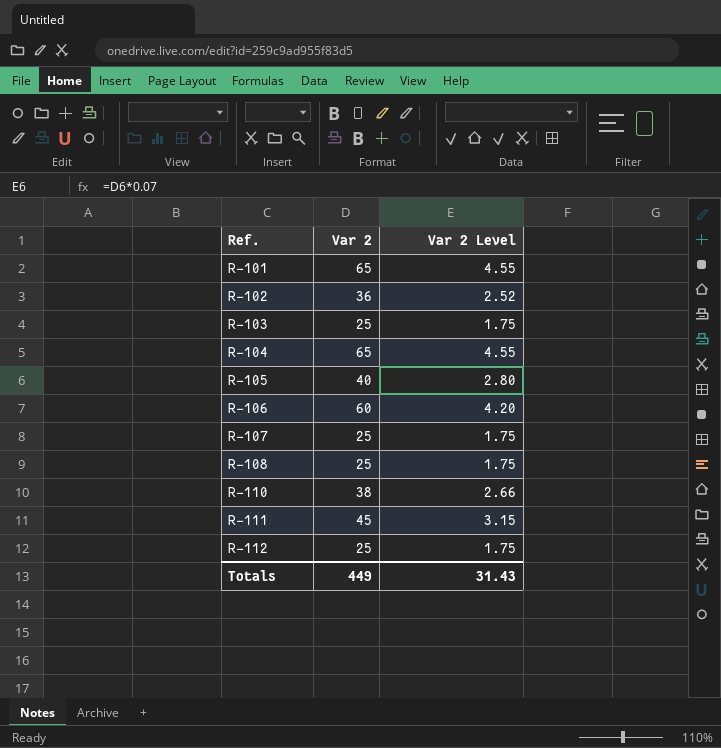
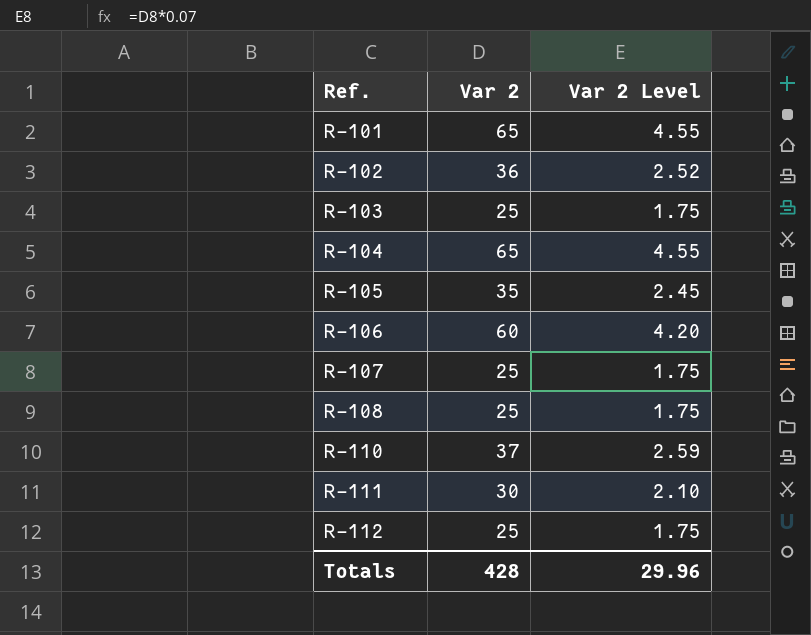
R-105 | Var 2: 40 -> 35
R-105 | Var 2 Level: 2.80 -> 2.45
R-110 | Var 2: 38 -> 37
R-110 | Var 2 Level: 2.66 -> 2.59
R-111 | Var 2: 45 -> 30
R-111 | Var 2 Level: 3.15 -> 2.10
Totals | Var 2: 449 -> 428
Totals | Var 2 Level: 31.43 -> 29.96

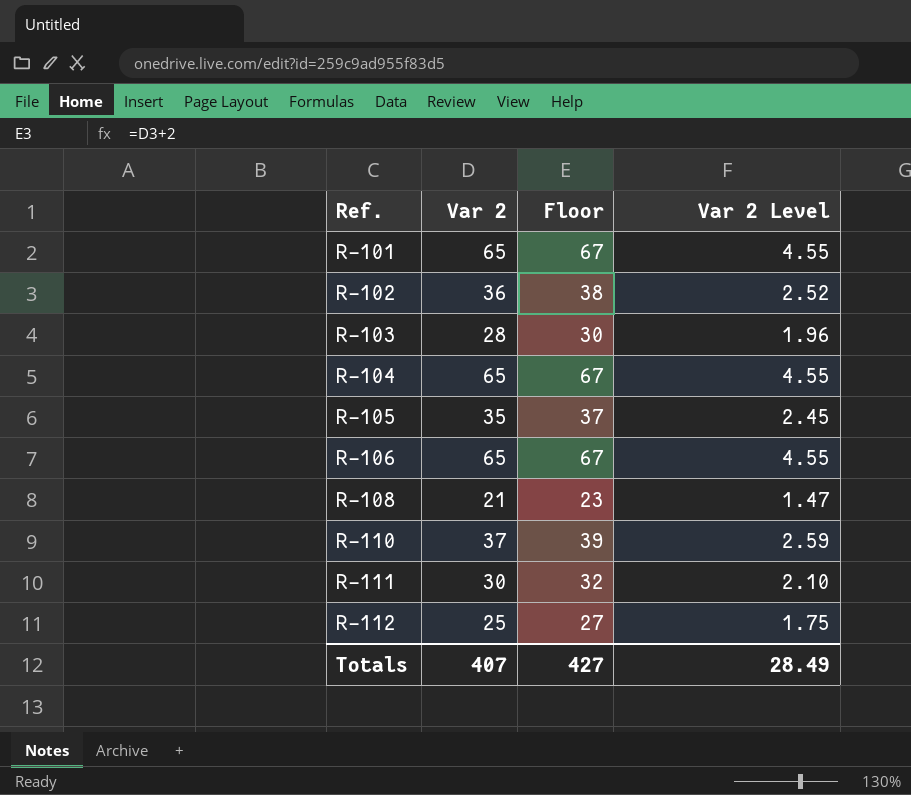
column Floor | formula: none -> [Var 2] + 2
row R-107: 25 | 1.75 -> none
R-103 | Var 2: 25 -> 28
R-103 | Var 2 Level: 1.75 -> 1.96
R-106 | Var 2: 60 -> 65
R-106 | Var 2 Level: 4.20 -> 4.55
R-108 | Var 2: 25 -> 21
R-108 | Var 2 Level: 1.75 -> 1.47
Totals | Var 2: 428 -> 407
Totals | Var 2 Level: 29.96 -> 28.49

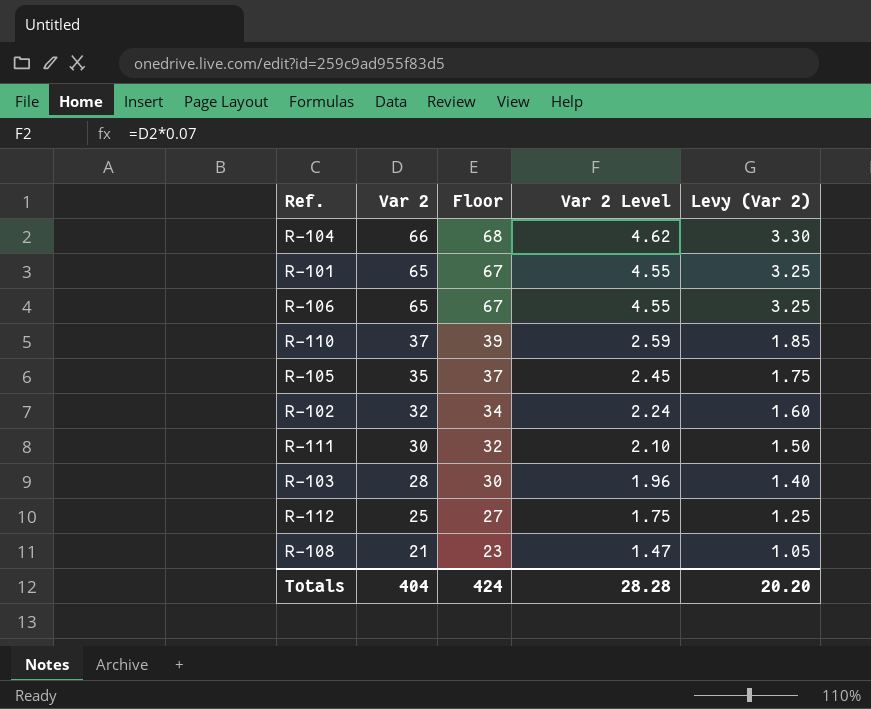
row order: Ref. ascending -> Var 2 descending
column Levy (Var 2) | formula: none -> [Var 2] * 0.05
R-104 | Var 2: 65 -> 66
R-104 | Floor: 67 -> 68
R-104 | Var 2 Level: 4.55 -> 4.62
R-102 | Var 2: 36 -> 32
R-102 | Floor: 38 -> 34
R-102 | Var 2 Level: 2.52 -> 2.24
Totals | Var 2: 407 -> 404
Totals | Floor: 427 -> 424
Totals | Var 2 Level: 28.49 -> 28.28

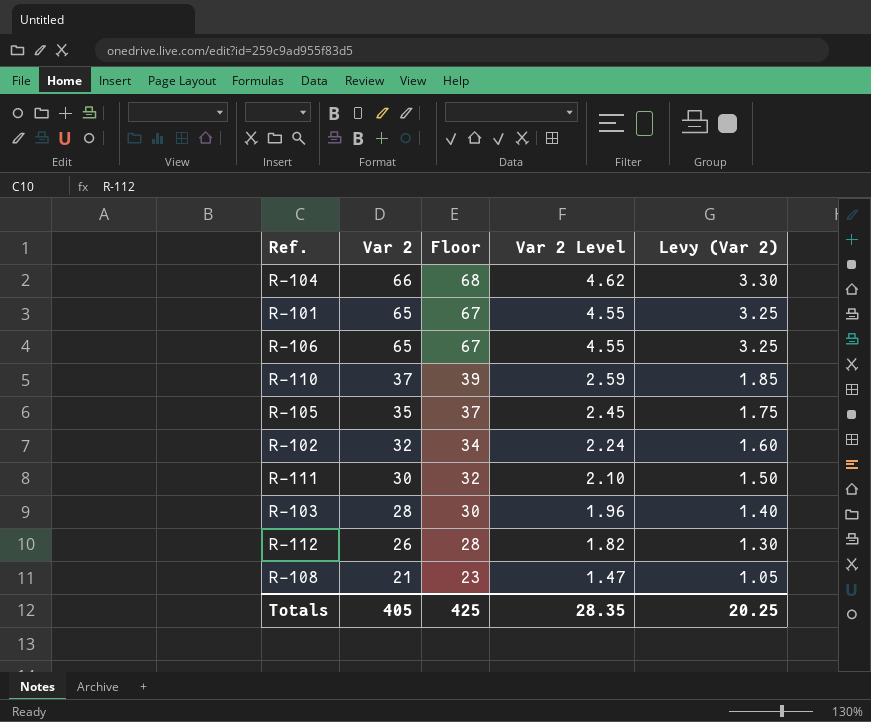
R-112 | Var 2: 25 -> 26
R-112 | Floor: 27 -> 28
R-112 | Var 2 Level: 1.75 -> 1.82
R-112 | Levy (Var 2): 1.25 -> 1.30
Totals | Var 2: 404 -> 405
Totals | Floor: 424 -> 425
Totals | Var 2 Level: 28.28 -> 28.35
Totals | Levy (Var 2): 20.20 -> 20.25

